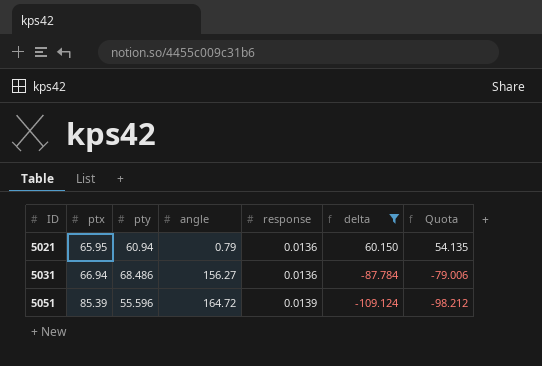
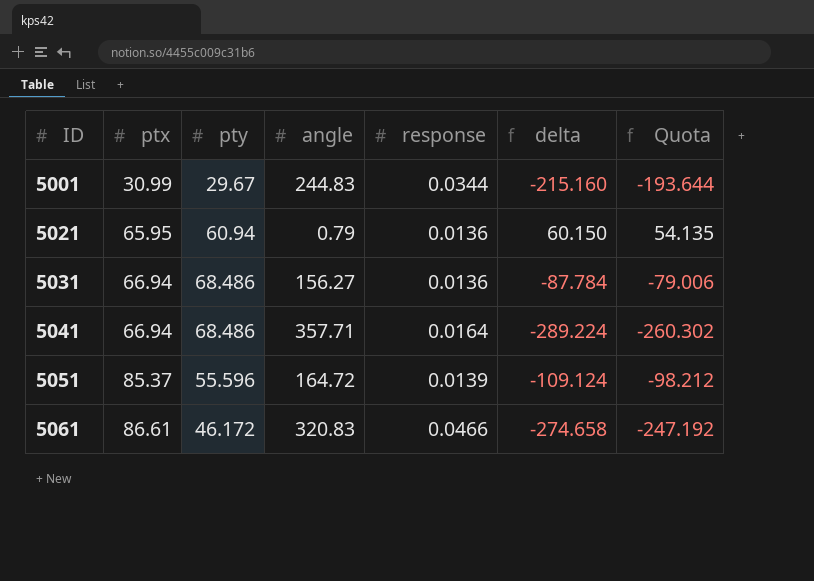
filter: delta >= -109.124 -> none
5051 | ptx: 85.39 -> 85.37

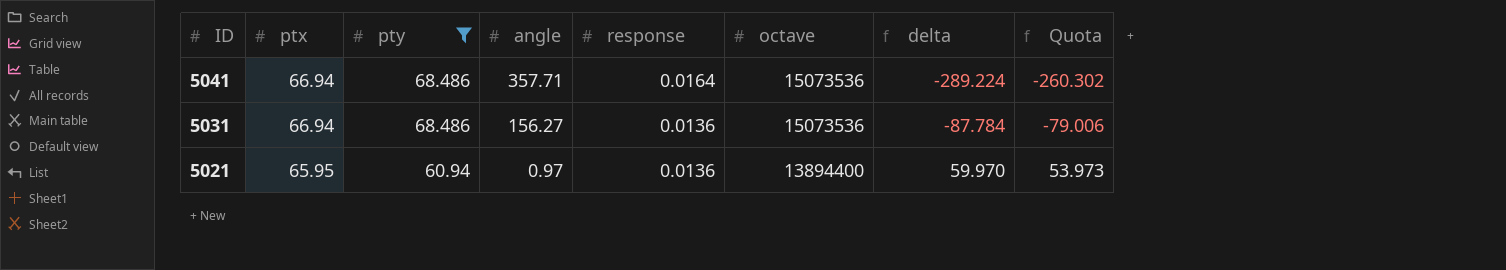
filter: none -> pty >= 60.94
row order: ID ascending -> ID descending
column octave | position: none -> 6
5021 | angle: 0.79 -> 0.97
5021 | delta: 60.150 -> 59.970
5021 | Quota: 54.135 -> 53.973

